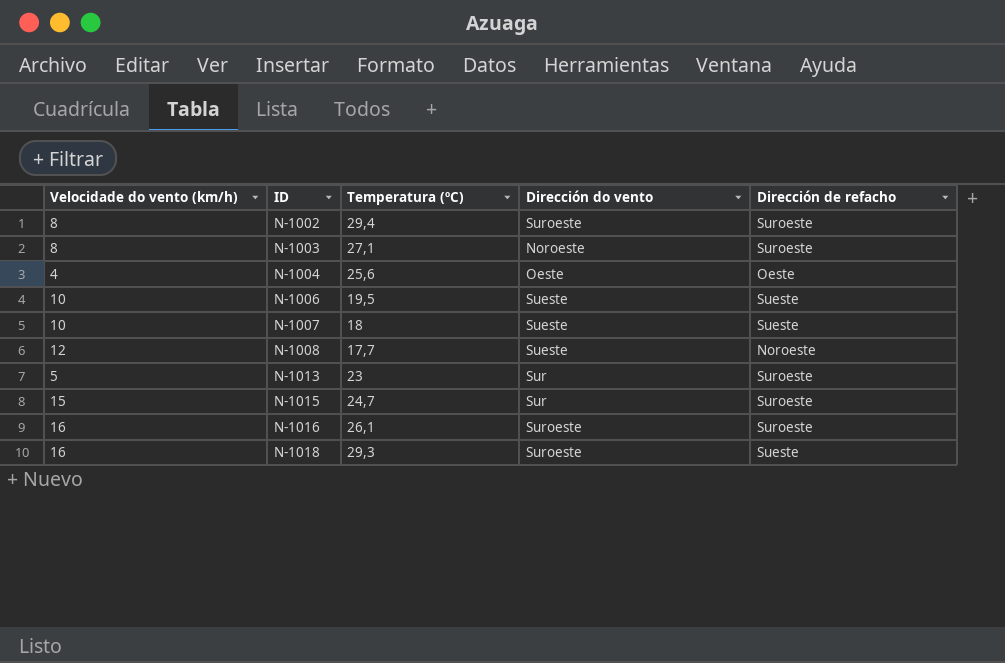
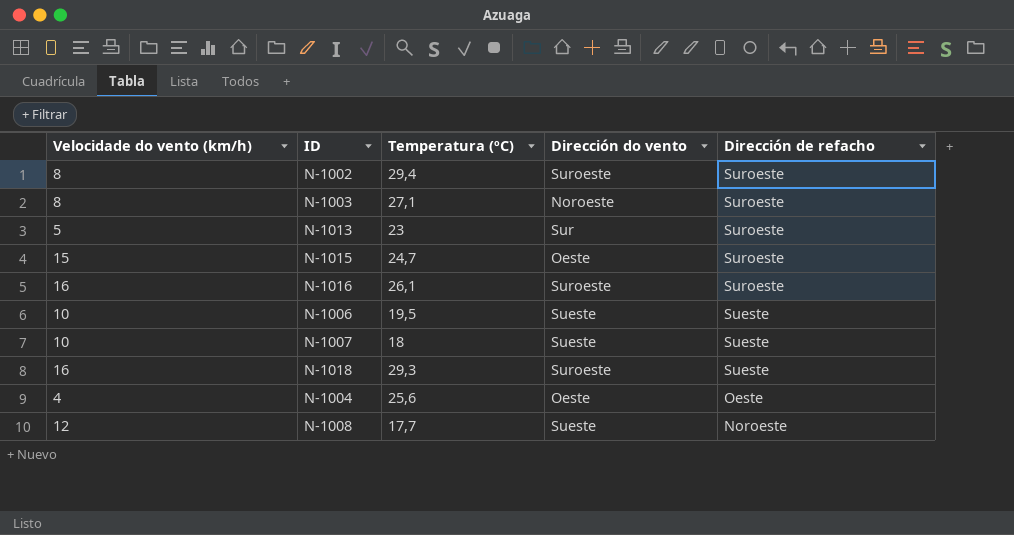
row order: ID ascending -> Dirección de refacho descending
N-1015 | Dirección do vento: Sur -> Oeste

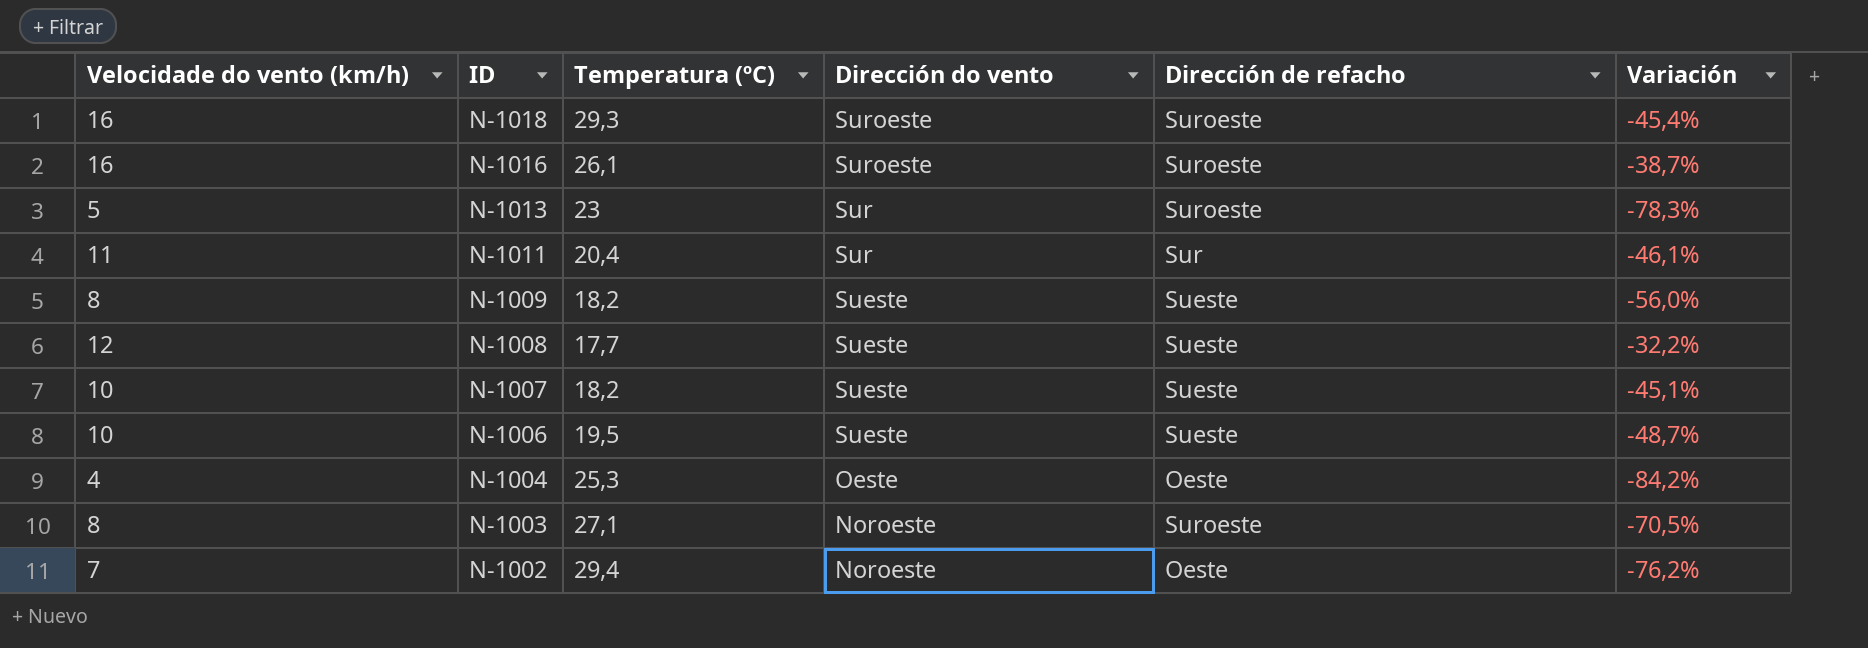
row order: Dirección de refacho descending -> ID descending
column Variación | formula: none -> ([Velocidade do vento (km/h)] - [Temperatura (ºC)]) / [Temperatura (ºC)]
row N-1015: 15 | 24,7 | Oeste | Suroeste -> none
N-1018 | Dirección de refacho: Sueste -> Suroeste
row N-1011: none -> 11 | 20,4 | Sur | Sur | -46,1%
row N-1009: none -> 8 | 18,2 | Sueste | Sueste | -56,0%
N-1008 | Dirección de refacho: Noroeste -> Sueste
N-1007 | Temperatura (ºC): 18 -> 18,2
N-1004 | Temperatura (ºC): 25,6 -> 25,3
N-1002 | Velocidade do vento (km/h): 8 -> 7
N-1002 | Dirección do vento: Suroeste -> Noroeste
N-1002 | Dirección de refacho: Suroeste -> Oeste

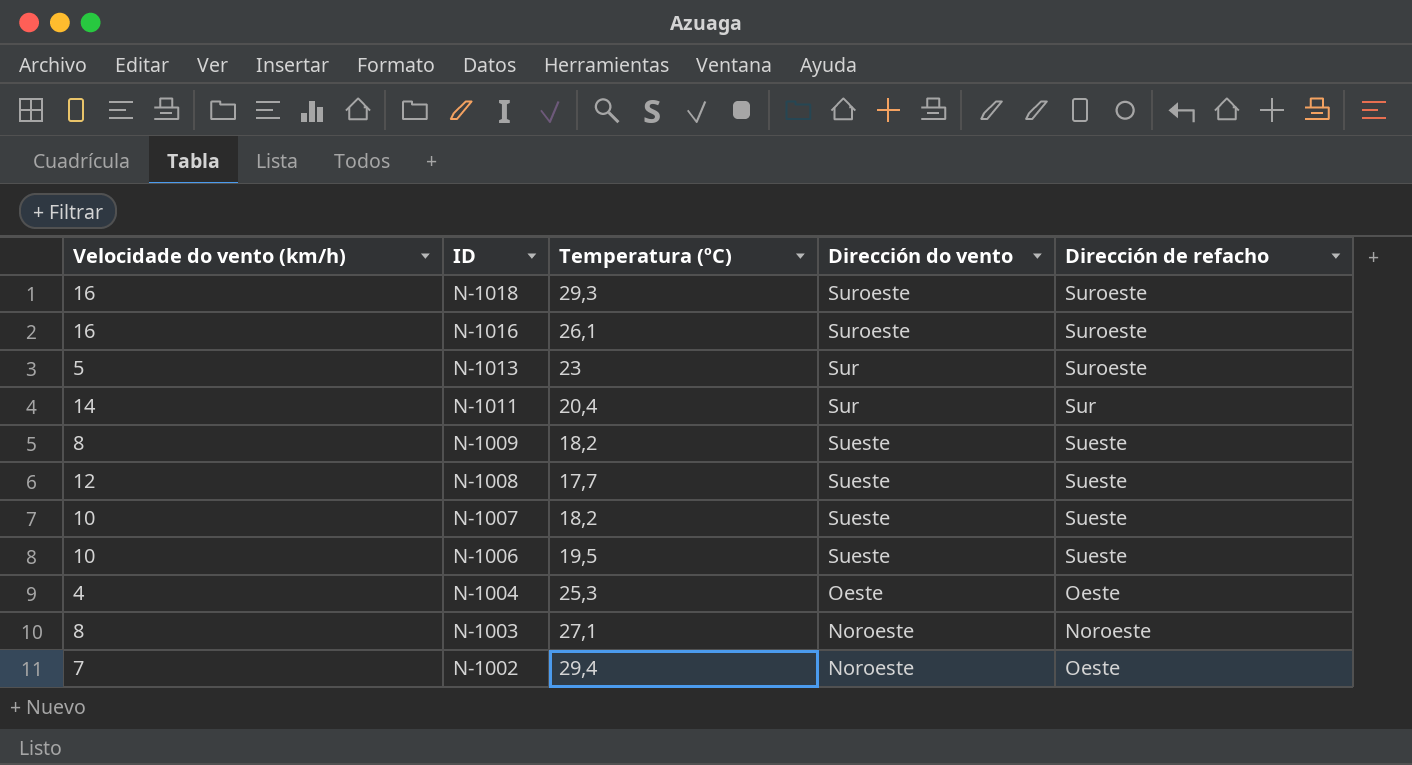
column Variación | formula: ([Velocidade do vento (km/h)] - [Temperatura (ºC)]) / [Temperatura (ºC)] -> none
N-1011 | Velocidade do vento (km/h): 11 -> 14
N-1003 | Dirección de refacho: Suroeste -> Noroeste

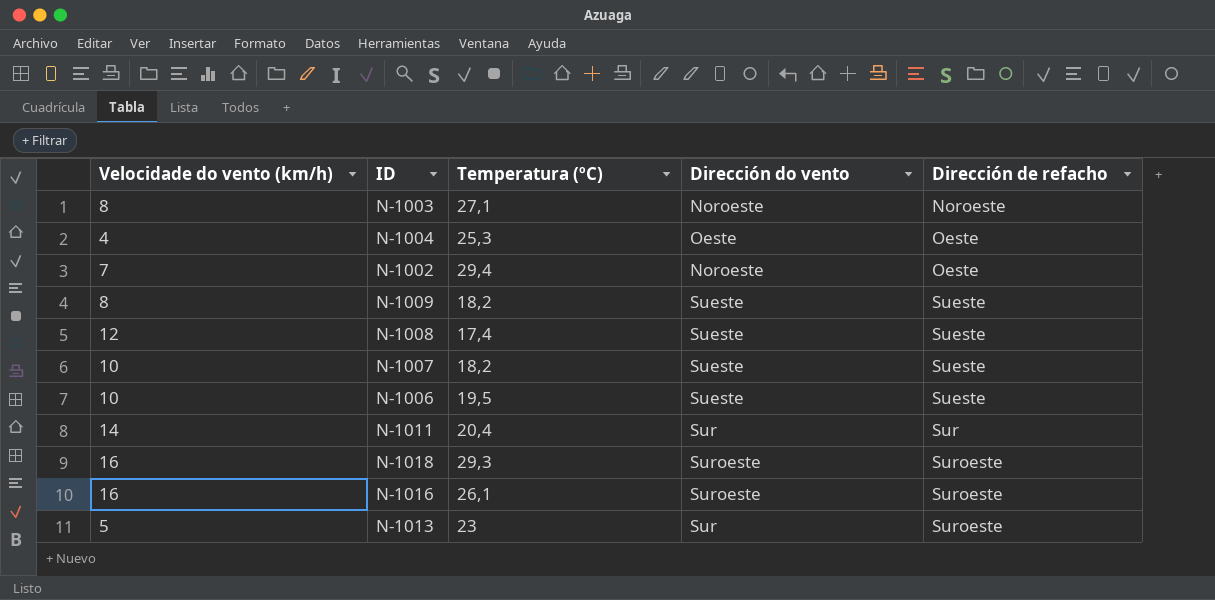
row order: ID descending -> Dirección de refacho ascending
N-1008 | Temperatura (ºC): 17,7 -> 17,4

